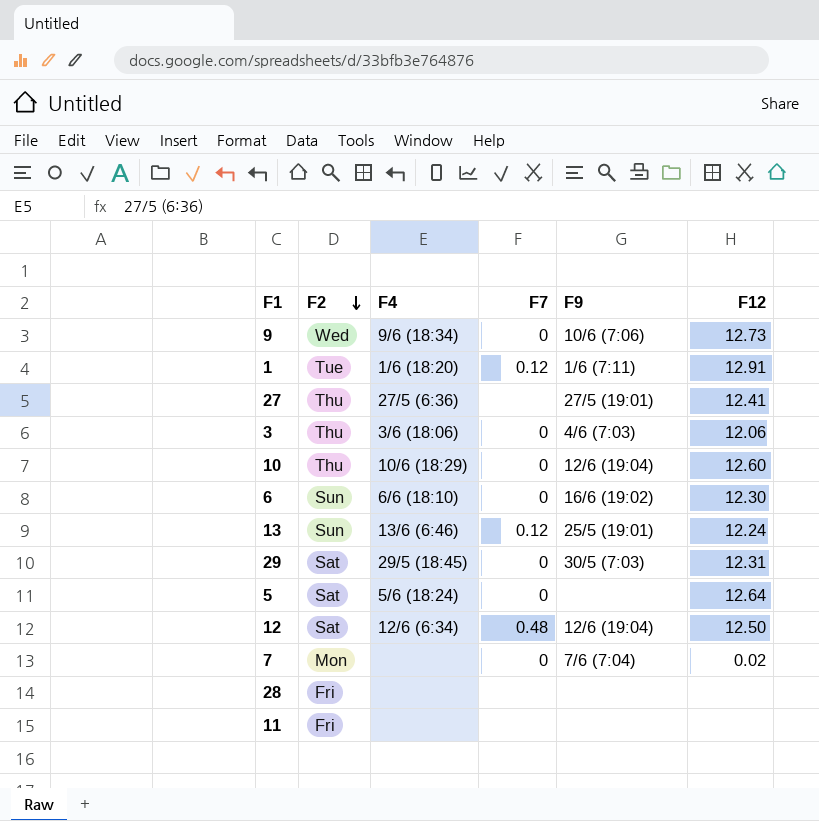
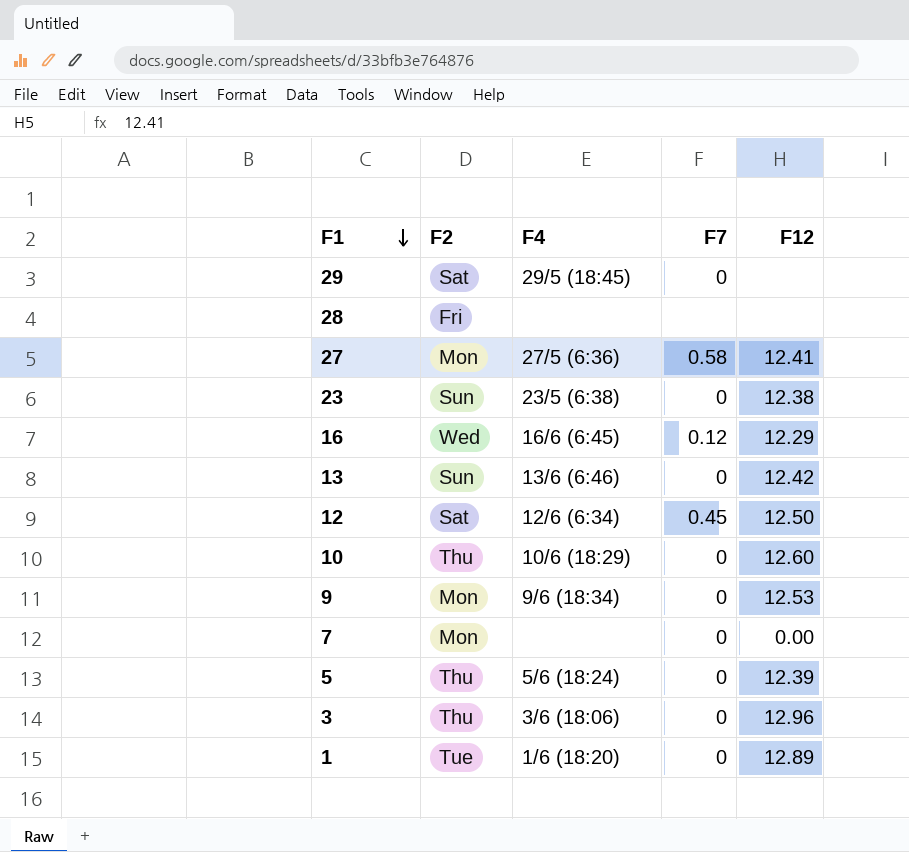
row order: F2 descending -> F1 descending
column F9 | position: 5 -> none
row 6: Sun | 6/6 (18:10) | 0 | 16/6 (19:02) | 12.30 -> none
row 11: Fri | none | none | none | none -> none
29 | F12: 12.31 -> none
27 | F2: Thu -> Mon
27 | F7: none -> 0.58
row 23: none -> Sun | 23/5 (6:38) | 0 | 12.38
row 16: none -> Wed | 16/6 (6:45) | 0.12 | 12.29
13 | F7: 0.12 -> 0
13 | F12: 12.24 -> 12.42
12 | F7: 0.48 -> 0.45
9 | F2: Wed -> Mon
9 | F12: 12.73 -> 12.53
7 | F12: 0.02 -> 0.00
5 | F2: Sat -> Thu
5 | F12: 12.64 -> 12.39
3 | F12: 12.06 -> 12.96
1 | F7: 0.12 -> 0
1 | F12: 12.91 -> 12.89

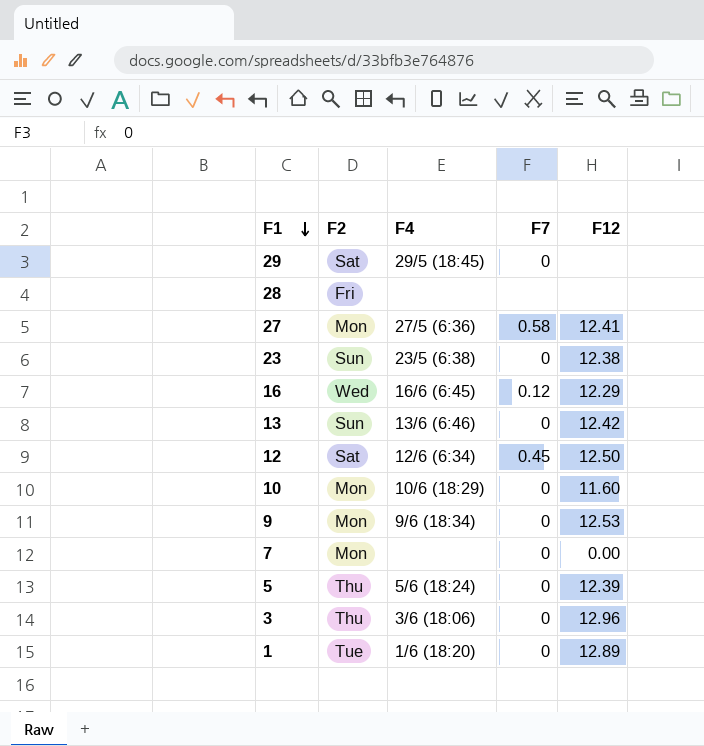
10 | F2: Thu -> Mon
10 | F12: 12.60 -> 11.60

